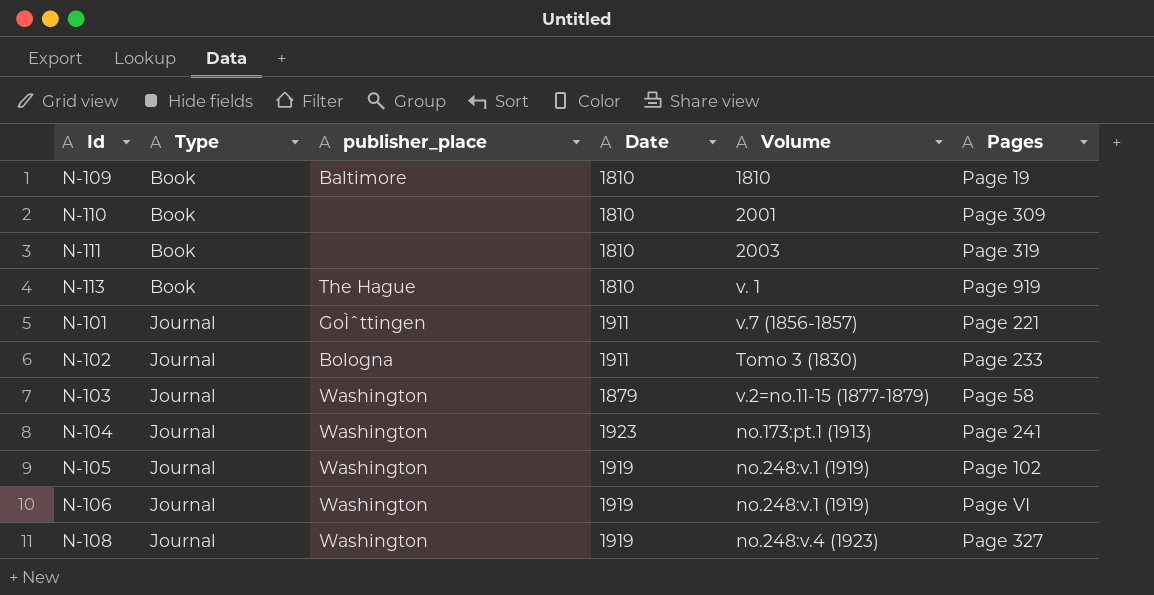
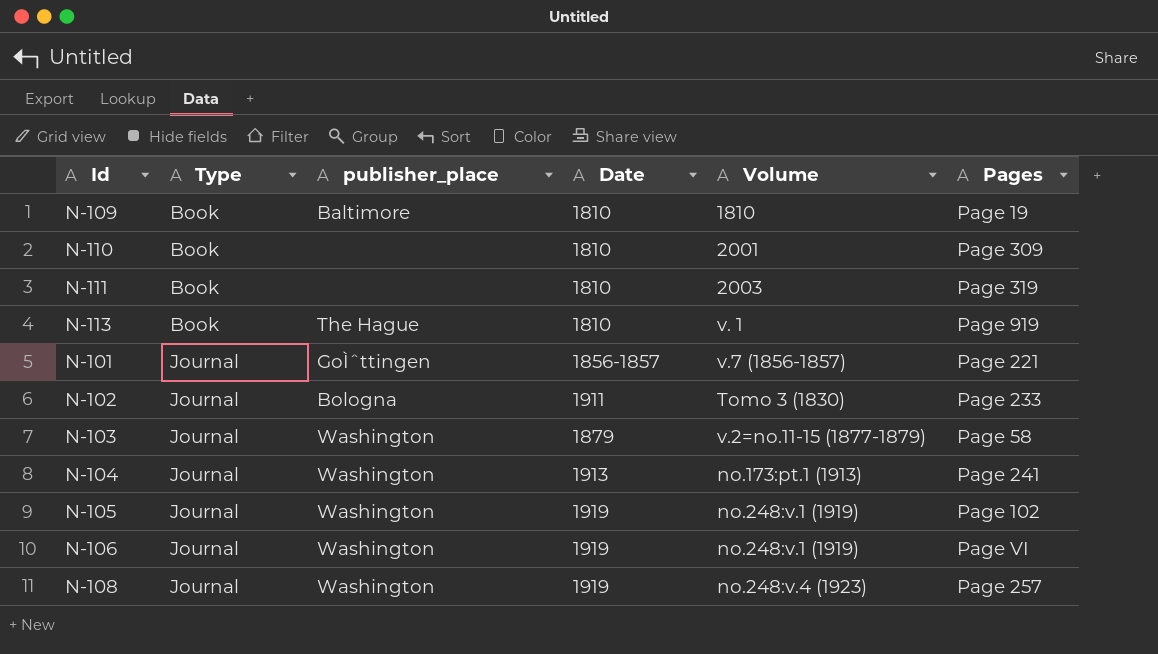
N-101 | Date: 1911 -> 1856-1857
N-104 | Date: 1923 -> 1913
N-108 | Pages: Page 327 -> Page 257

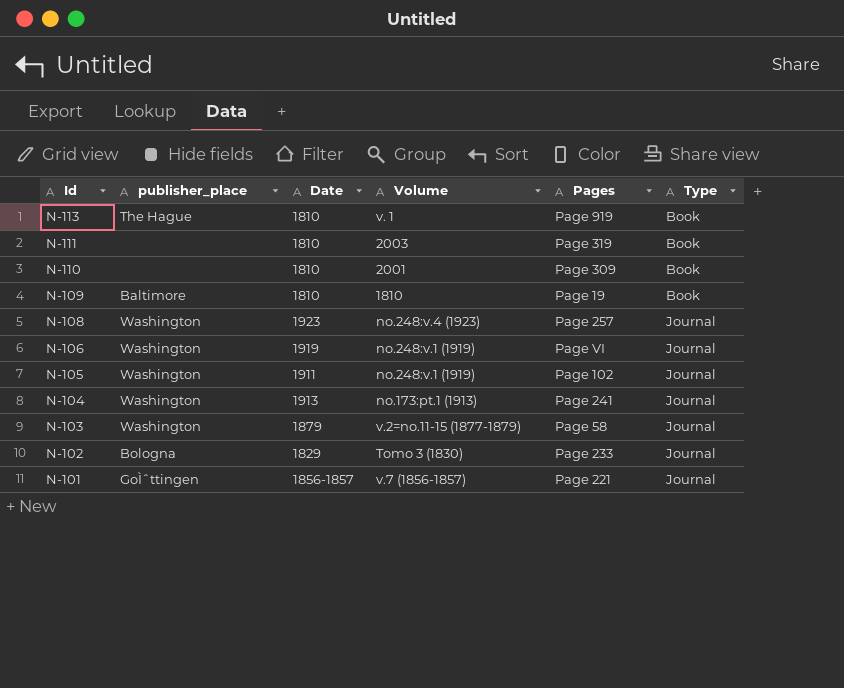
row order: Type ascending -> Id descending
column Type | position: 2 -> 6
N-108 | Date: 1919 -> 1923
N-105 | Date: 1919 -> 1911
N-102 | Date: 1911 -> 1829

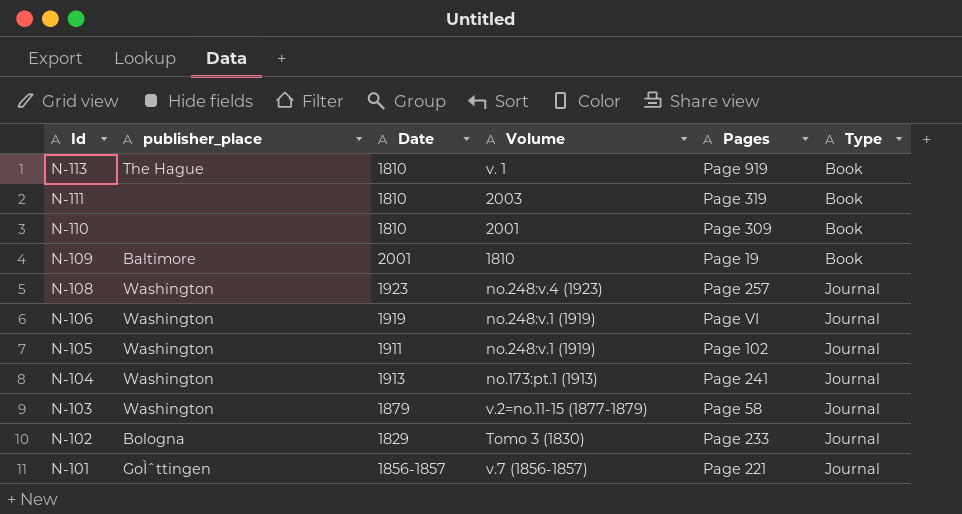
N-109 | Date: 1810 -> 2001

